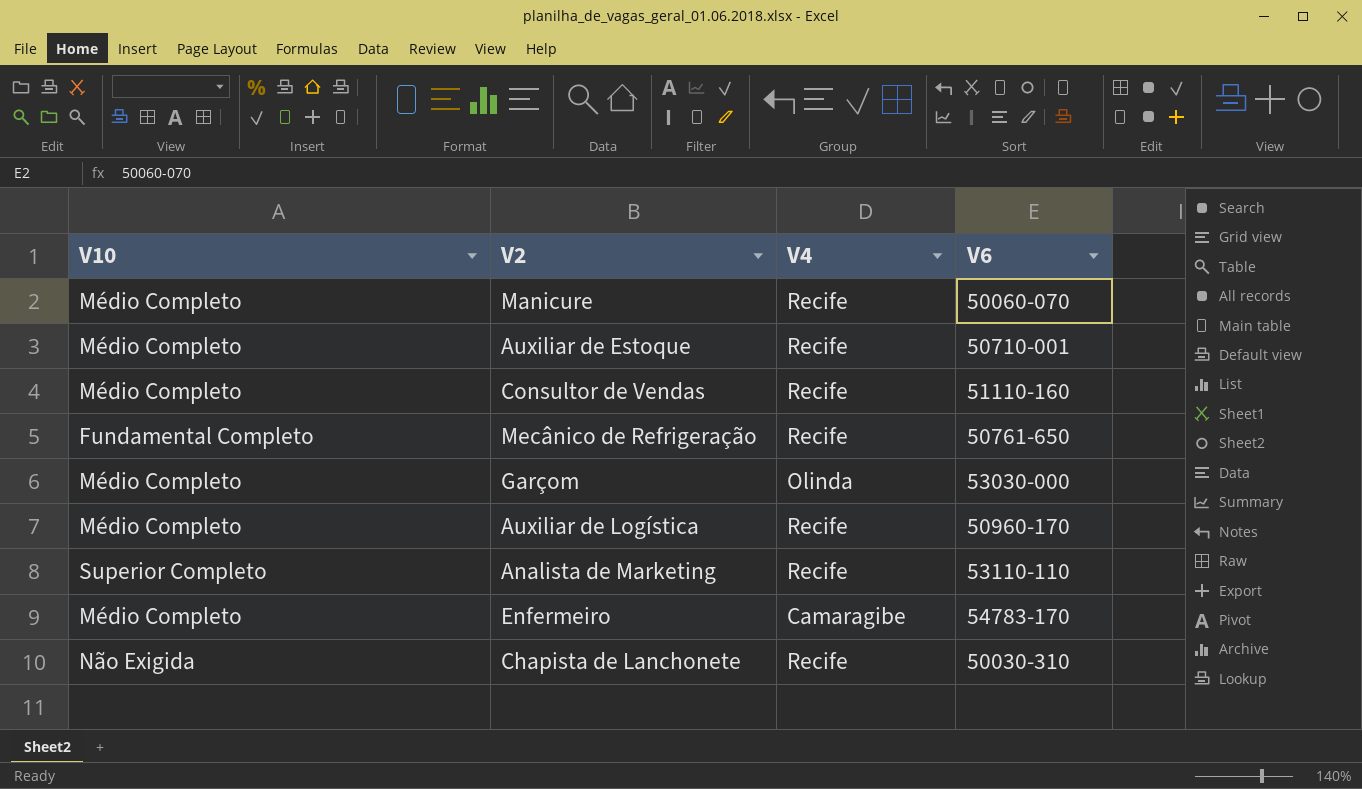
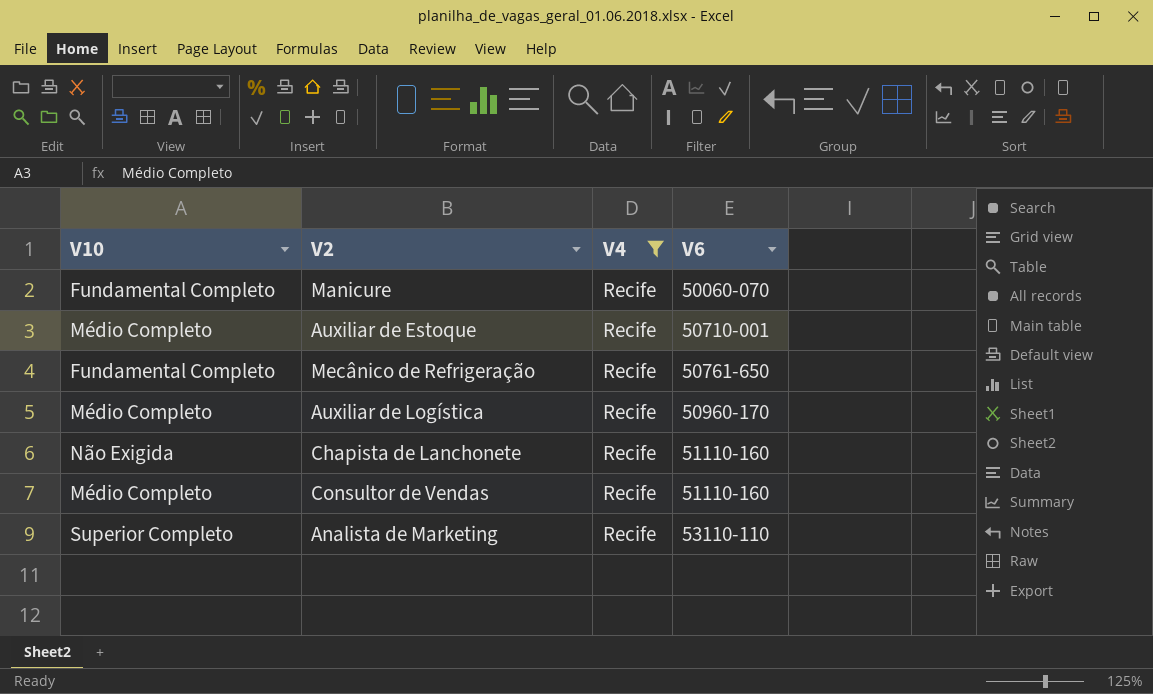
filter: none -> V4 = Recife
row order: none -> V6 ascending
Manicure | V10: Médio Completo -> Fundamental Completo
Chapista de Lanchonete | V6: 50030-310 -> 51110-160

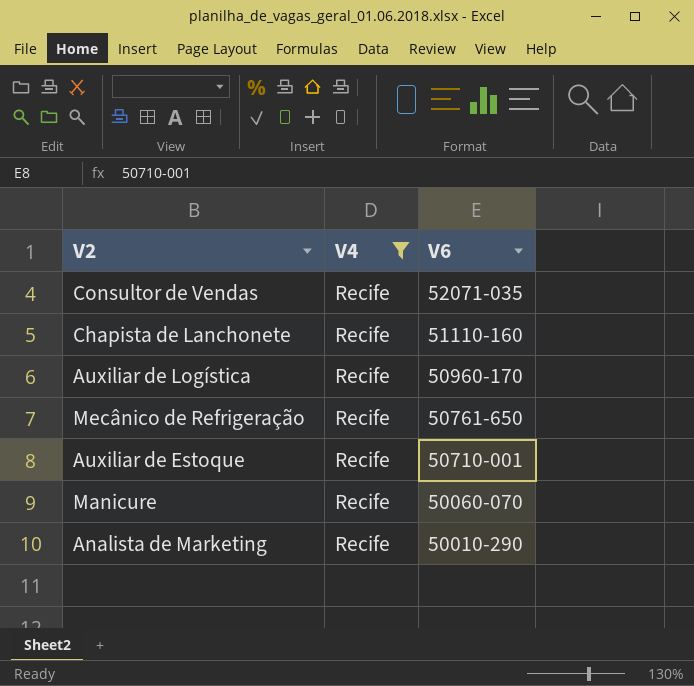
row order: V6 ascending -> V6 descending
column V10 | position: 1 -> none
Consultor de Vendas | V6: 51110-160 -> 52071-035
Analista de Marketing | V6: 53110-110 -> 50010-290

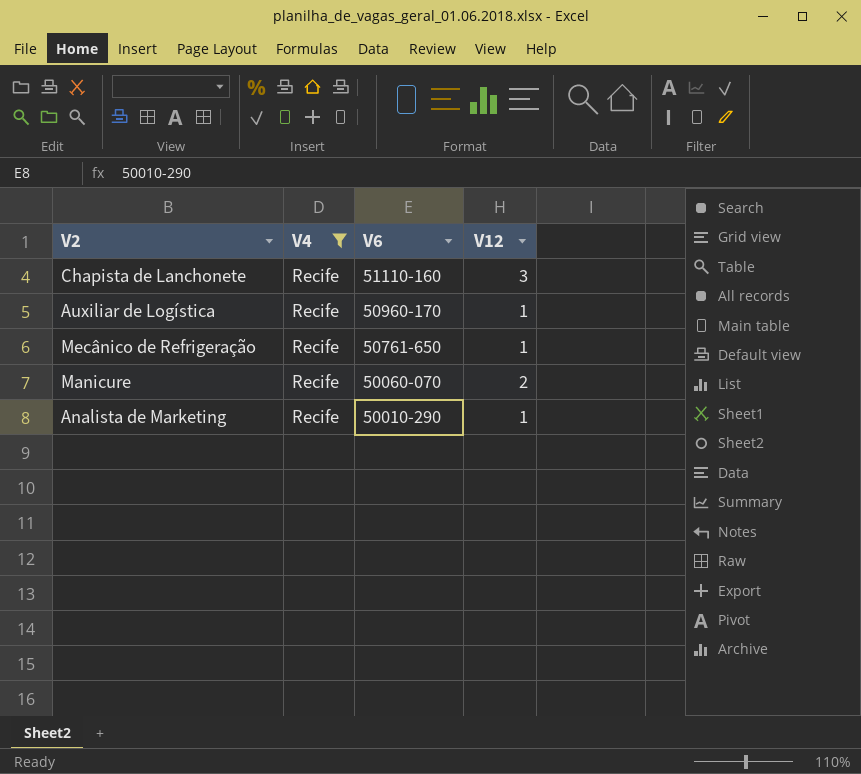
column V12 | position: none -> 4
row Consultor de Vendas: Recife | 52071-035 -> none
row Auxiliar de Estoque: Recife | 50710-001 -> none

